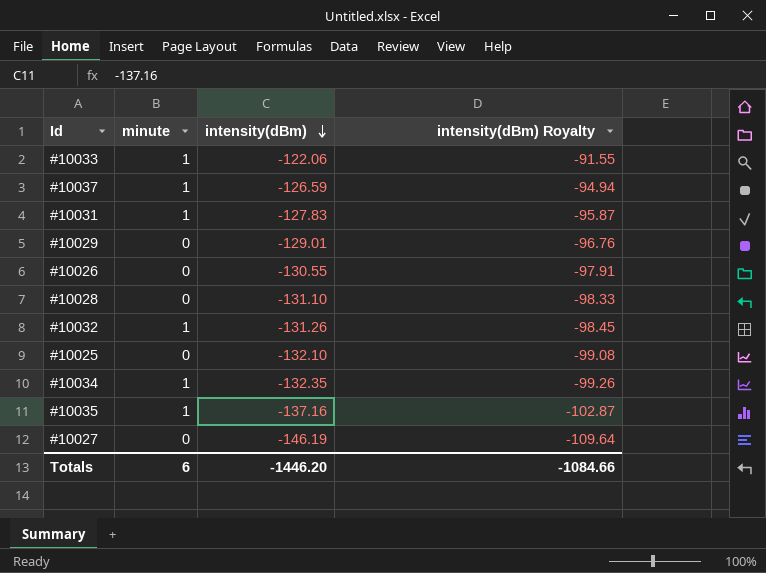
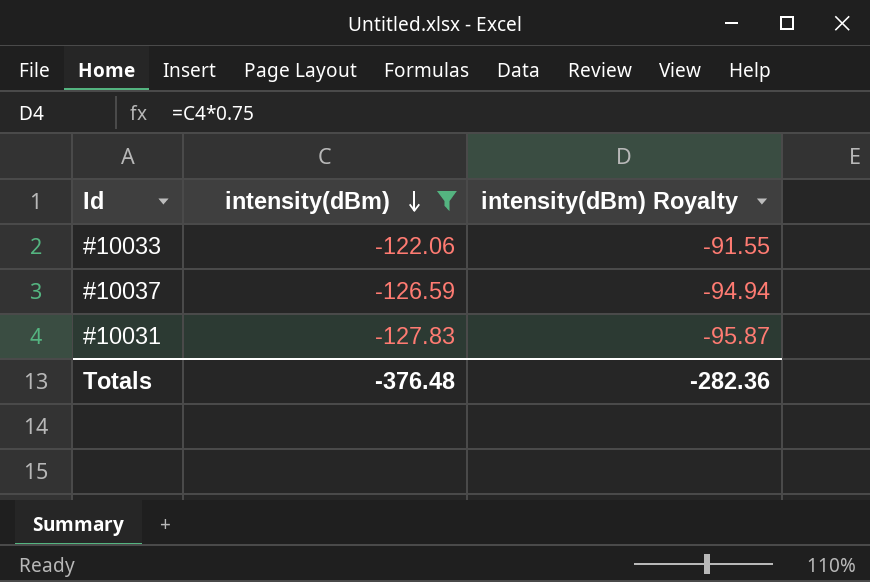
filter: none -> intensity(dBm) >= -127.83
column minute | position: 2 -> none
Totals | intensity(dBm): -1446.20 -> -376.48
Totals | intensity(dBm) Royalty: -1084.66 -> -282.36

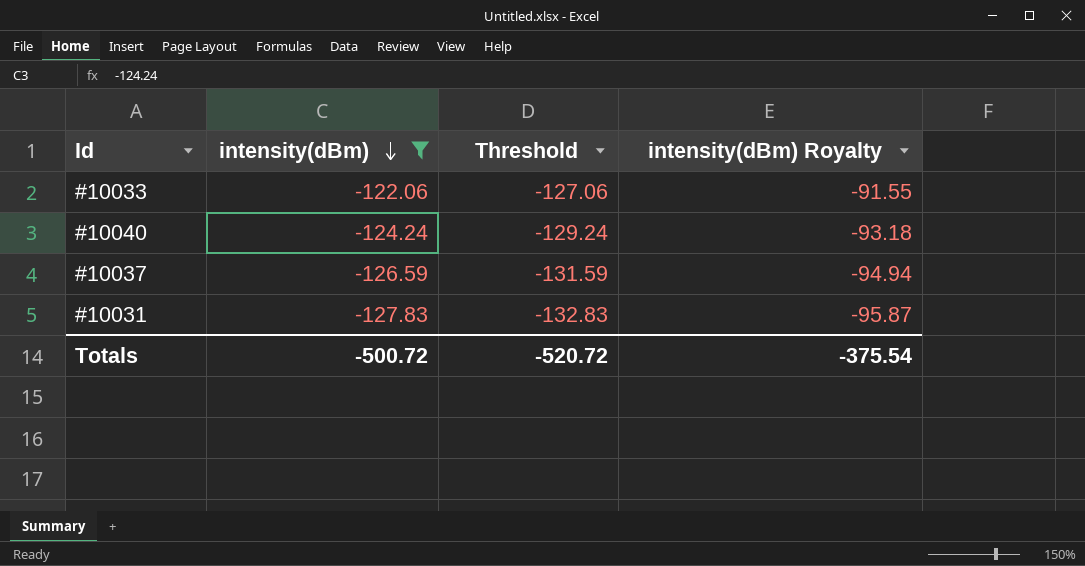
column Threshold | formula: none -> [intensity(dBm)] - 5
row #10040: none -> -124.24 | -129.24 | -93.18
Totals | intensity(dBm): -376.48 -> -500.72
Totals | intensity(dBm) Royalty: -282.36 -> -375.54

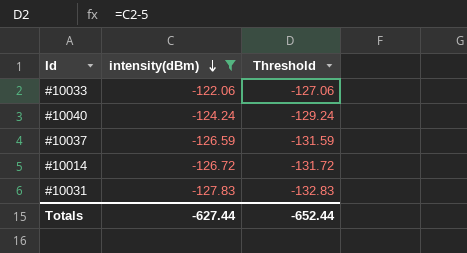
column intensity(dBm) Royalty | formula: [intensity(dBm)] * 0.75 -> none
row #10014: none -> -126.72 | -131.72
Totals | intensity(dBm): -500.72 -> -627.44
Totals | Threshold: -520.72 -> -652.44

